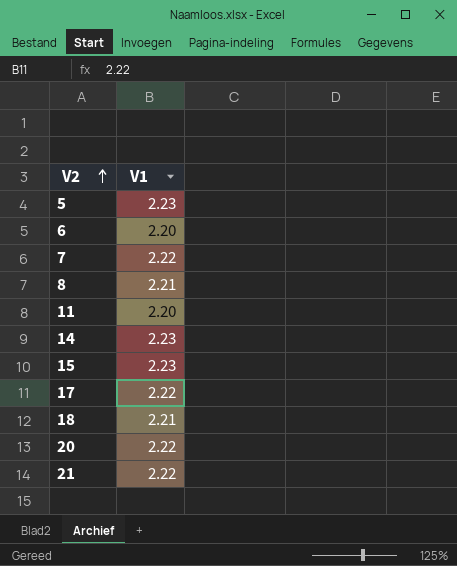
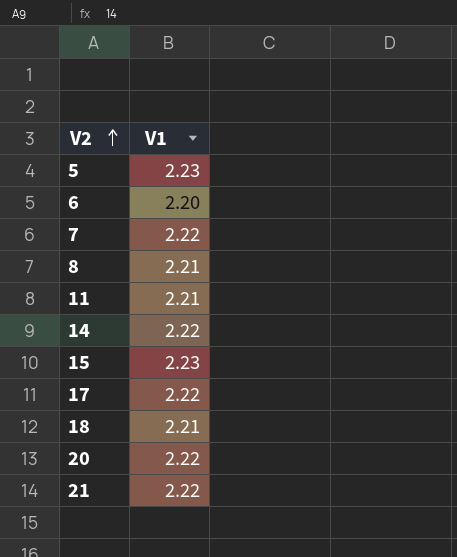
11 | V1: 2.20 -> 2.21
14 | V1: 2.23 -> 2.22

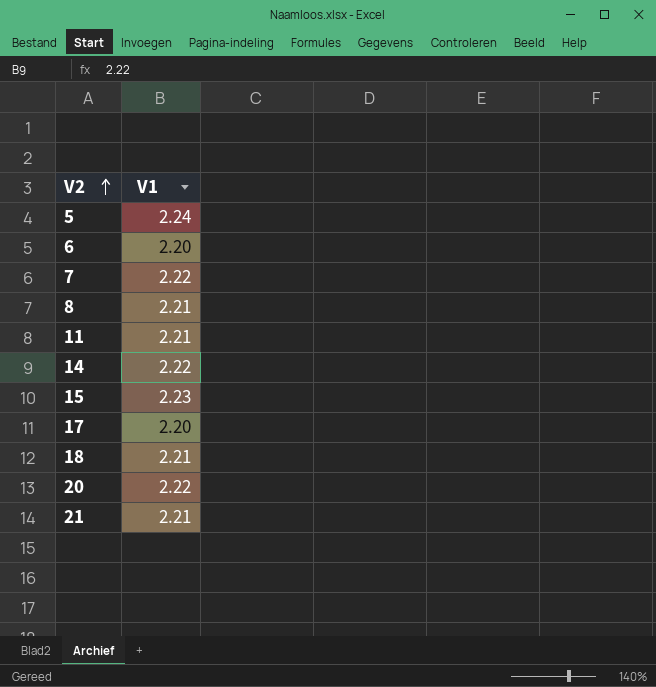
5 | V1: 2.23 -> 2.24
17 | V1: 2.22 -> 2.20
21 | V1: 2.22 -> 2.21

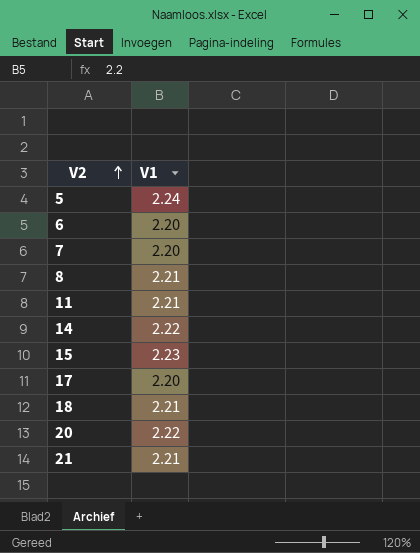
7 | V1: 2.22 -> 2.20

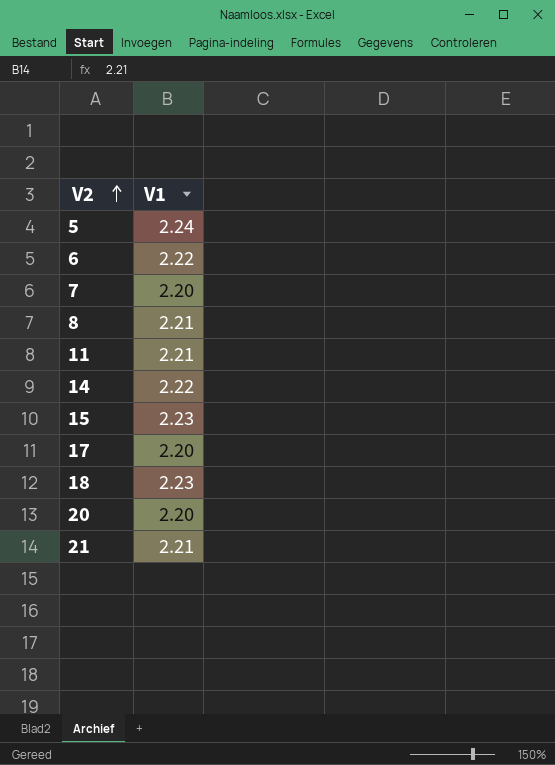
6 | V1: 2.20 -> 2.22
18 | V1: 2.21 -> 2.23
20 | V1: 2.22 -> 2.20

